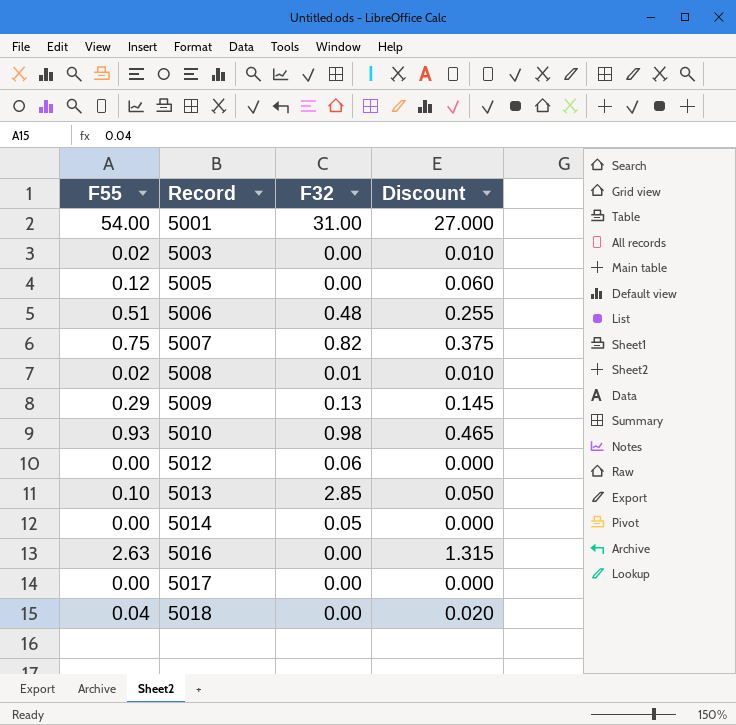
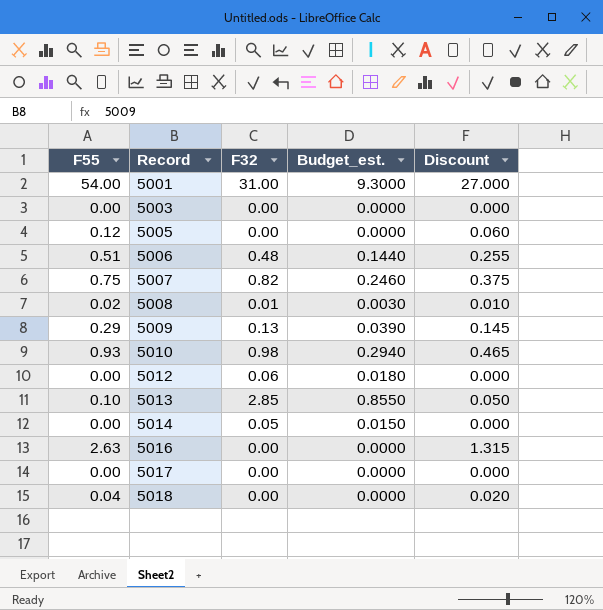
column Budget_est. | formula: none -> [F32] * 0.3
5003 | F55: 0.02 -> 0.00
5003 | Discount: 0.010 -> 0.000

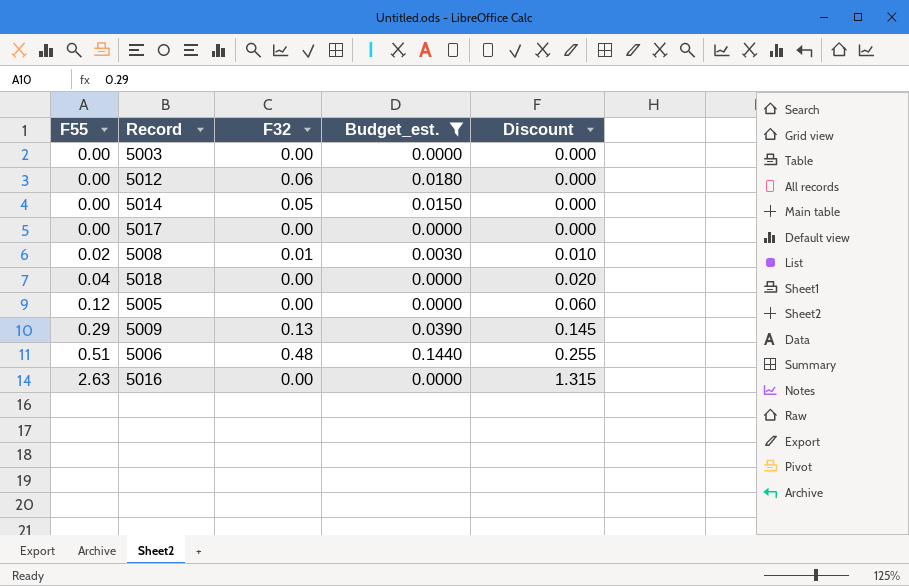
filter: none -> Budget_est. <= 0.1440
row order: Record ascending -> F55 ascending

